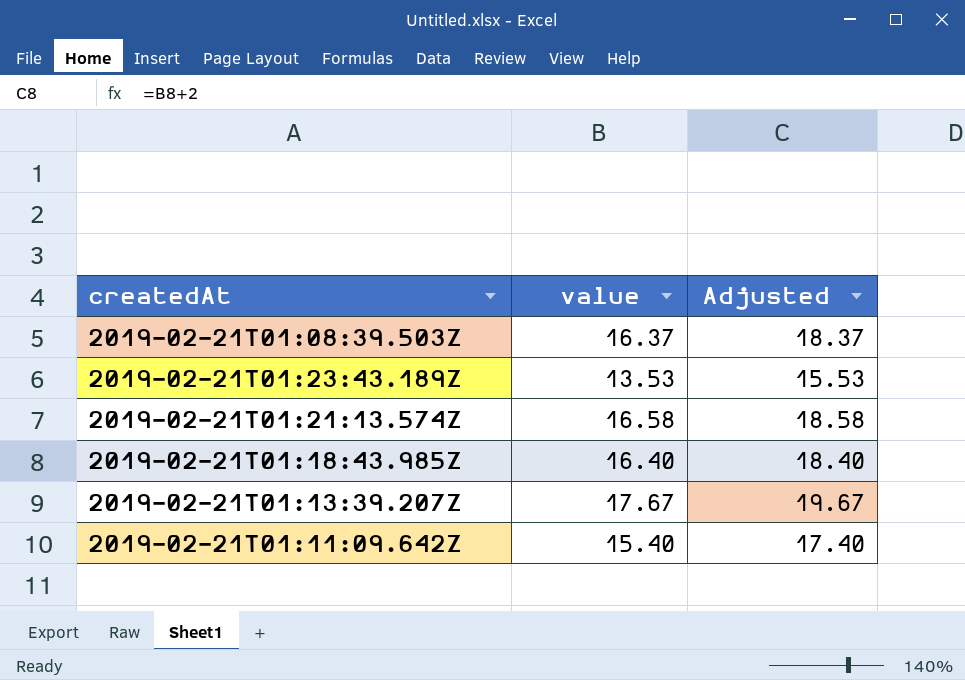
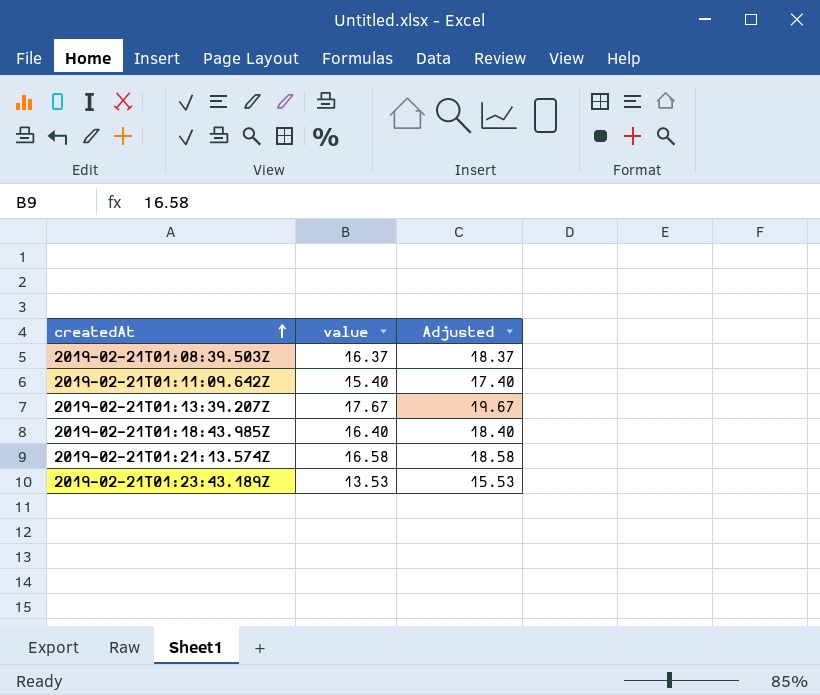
row order: none -> createdAt ascending

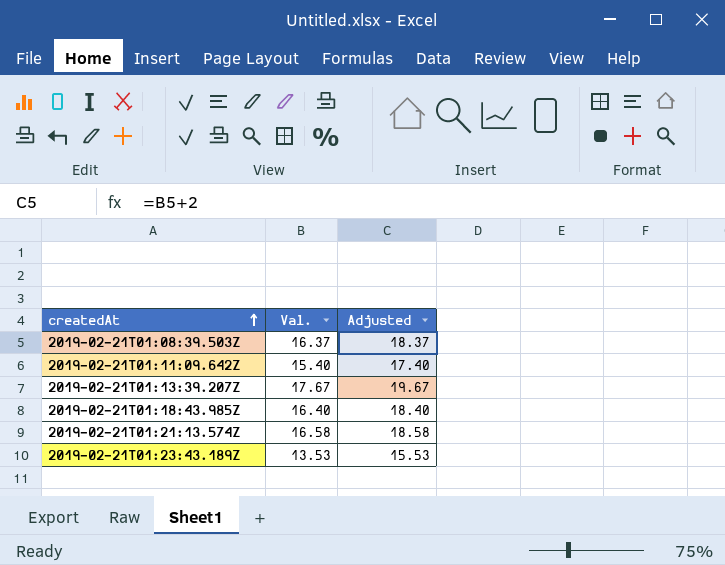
column name: value -> Val.

